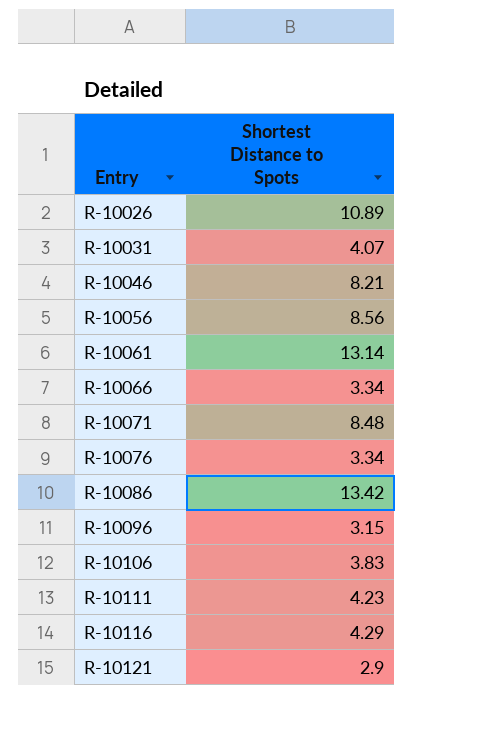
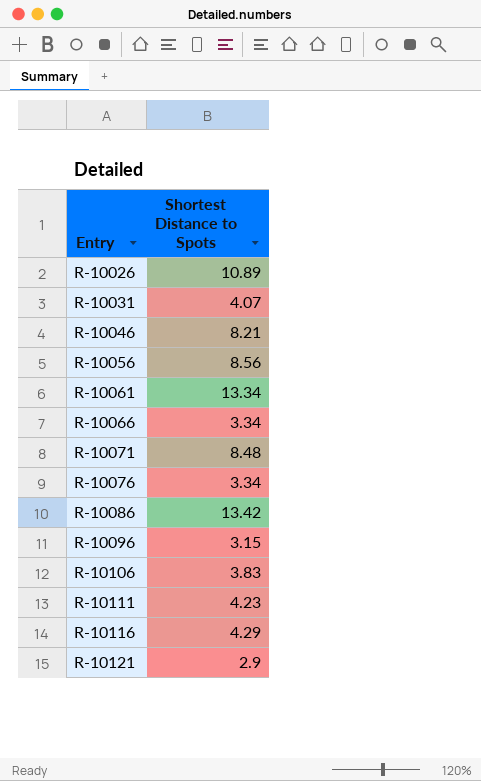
R-10061 | Shortest Distance to Spots: 13.14 -> 13.34

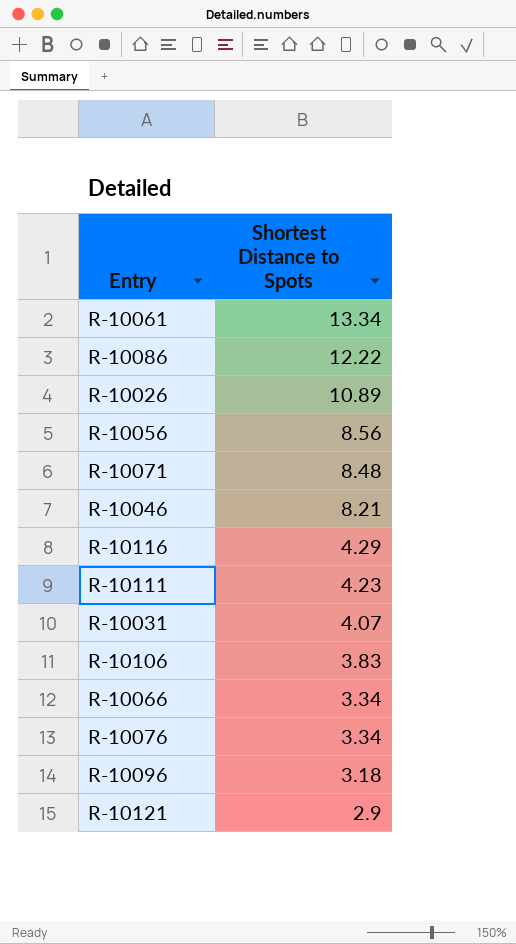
row order: Entry ascending -> Shortest Distance to Spots descending
R-10086 | Shortest Distance to Spots: 13.42 -> 12.22
R-10096 | Shortest Distance to Spots: 3.15 -> 3.18

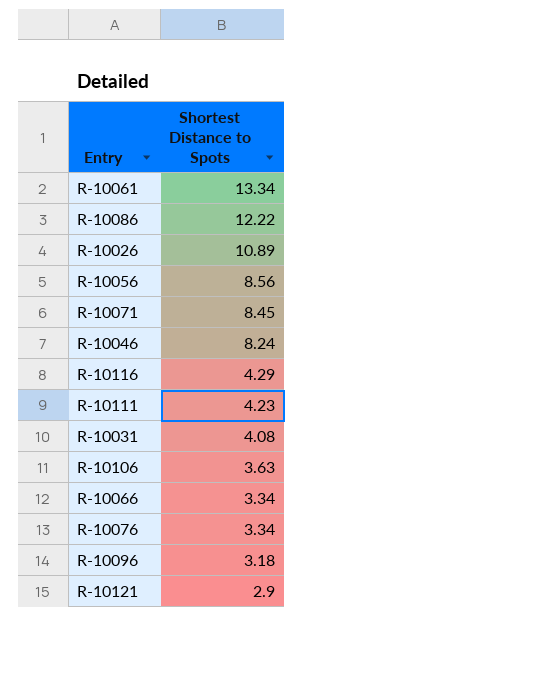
R-10071 | Shortest Distance to Spots: 8.48 -> 8.45
R-10046 | Shortest Distance to Spots: 8.21 -> 8.24
R-10031 | Shortest Distance to Spots: 4.07 -> 4.08
R-10106 | Shortest Distance to Spots: 3.83 -> 3.63

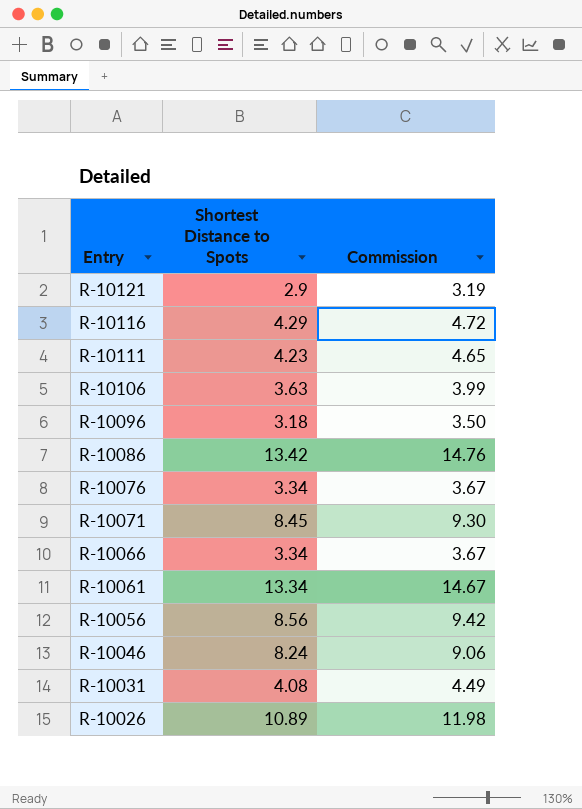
row order: Shortest Distance to Spots descending -> Entry descending
column Commission | formula: none -> [Shortest Distance to Spots] * 1.1
R-10086 | Shortest Distance to Spots: 12.22 -> 13.42

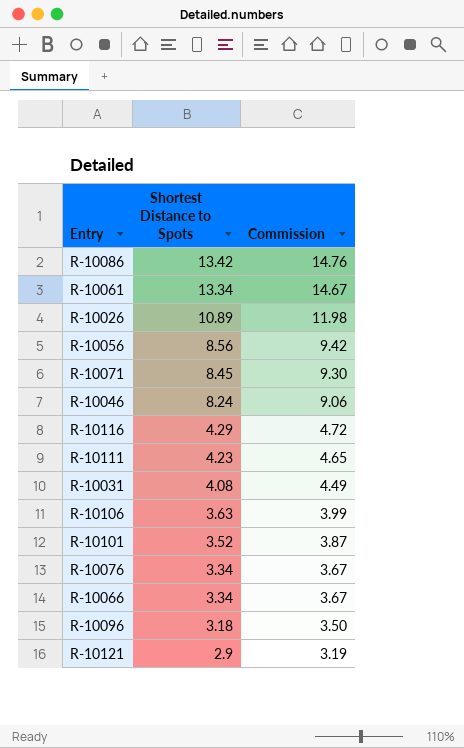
row order: Entry descending -> Shortest Distance to Spots descending
row R-10101: none -> 3.52 | 3.87

